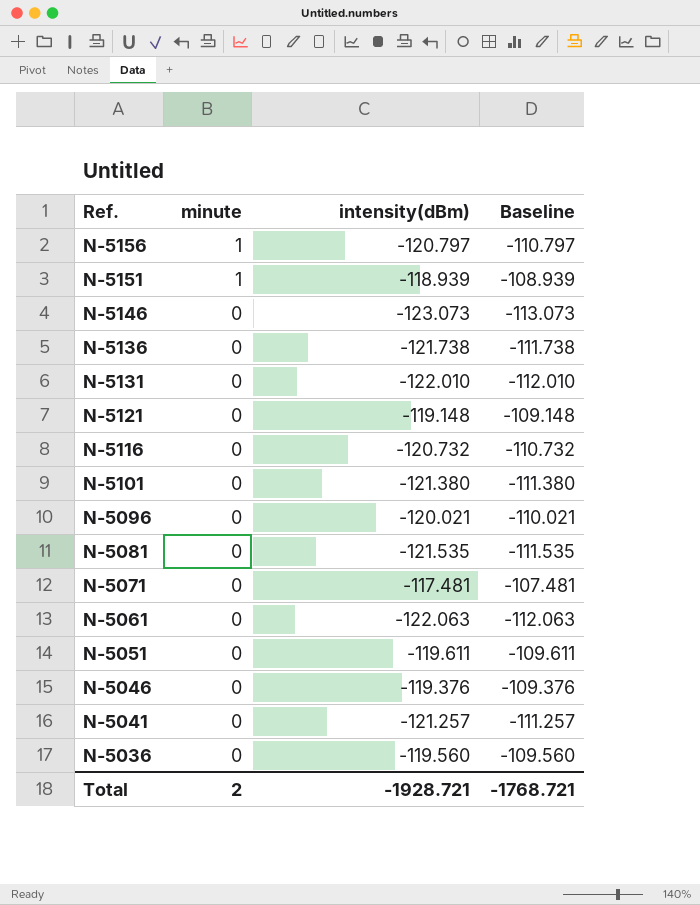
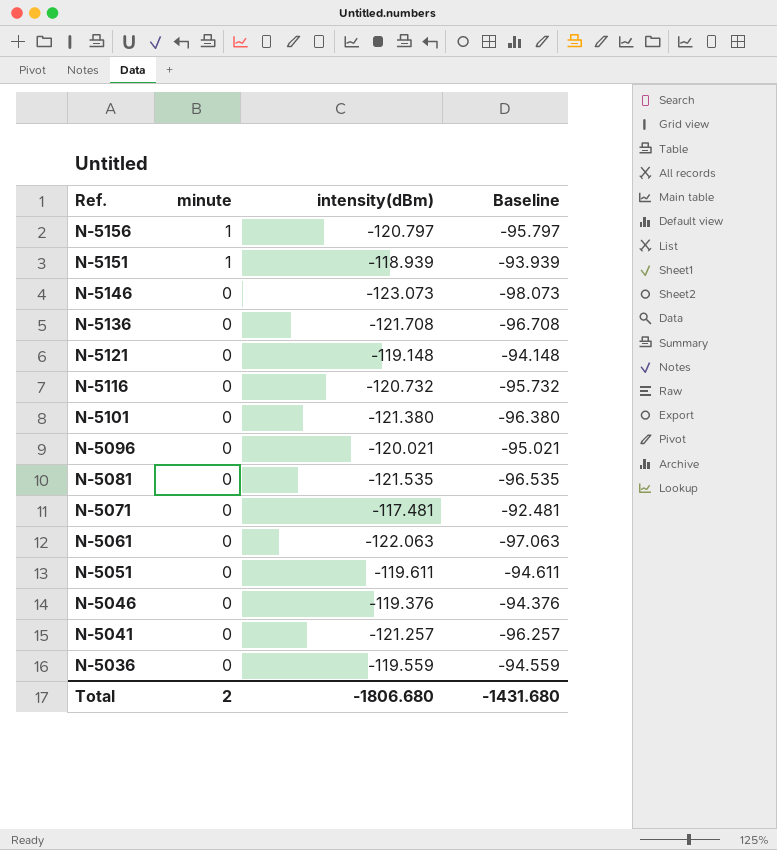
column Baseline | formula: [intensity(dBm)] + 10 -> [intensity(dBm)] + 25
row N-5131: 0 | -122.010 | -112.010 -> none
N-5136 | intensity(dBm): -121.738 -> -121.708
N-5036 | intensity(dBm): -119.560 -> -119.559
Total | intensity(dBm): -1928.721 -> -1806.680
Total | Baseline: -1768.721 -> -1431.680

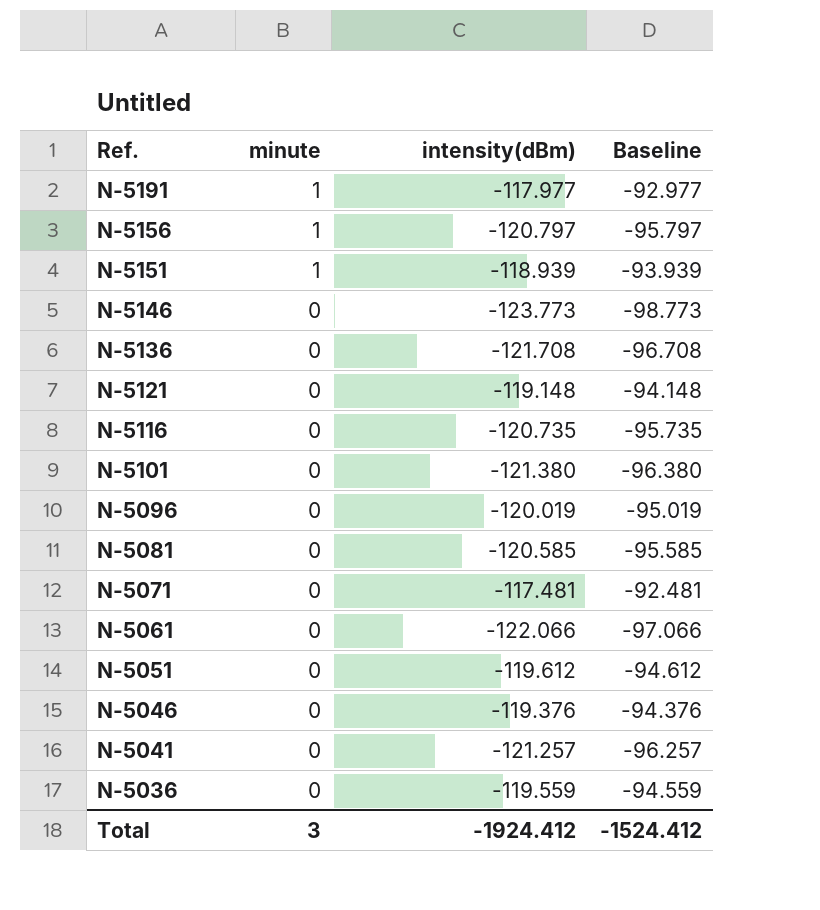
row N-5191: none -> 1 | -117.977 | -92.977
N-5146 | intensity(dBm): -123.073 -> -123.773
N-5146 | Baseline: -98.073 -> -98.773
N-5116 | intensity(dBm): -120.732 -> -120.735
N-5116 | Baseline: -95.732 -> -95.735
N-5096 | intensity(dBm): -120.021 -> -120.019
N-5096 | Baseline: -95.021 -> -95.019
N-5081 | intensity(dBm): -121.535 -> -120.585
N-5081 | Baseline: -96.535 -> -95.585
N-5061 | intensity(dBm): -122.063 -> -122.066
N-5061 | Baseline: -97.063 -> -97.066
N-5051 | intensity(dBm): -119.611 -> -119.612
N-5051 | Baseline: -94.611 -> -94.612
Total | minute: 2 -> 3
Total | intensity(dBm): -1806.680 -> -1924.412
Total | Baseline: -1431.680 -> -1524.412

